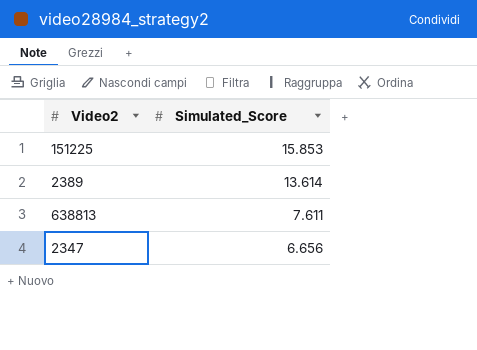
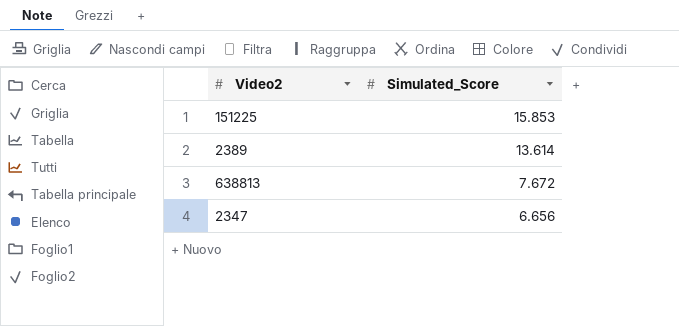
638813 | Simulated_Score: 7.611 -> 7.672

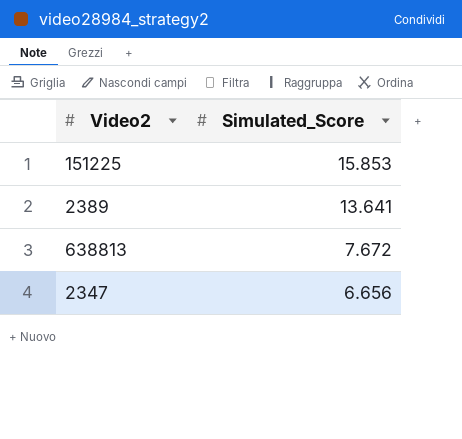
2389 | Simulated_Score: 13.614 -> 13.641

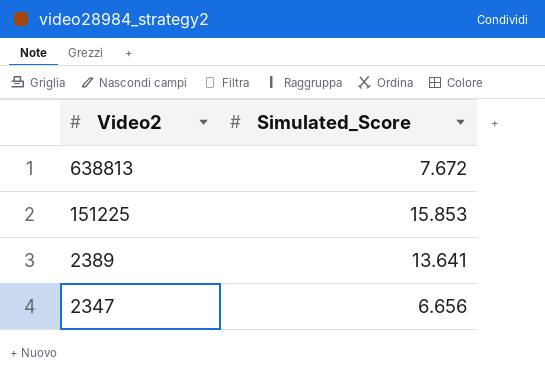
row order: Simulated_Score descending -> Video2 descending

